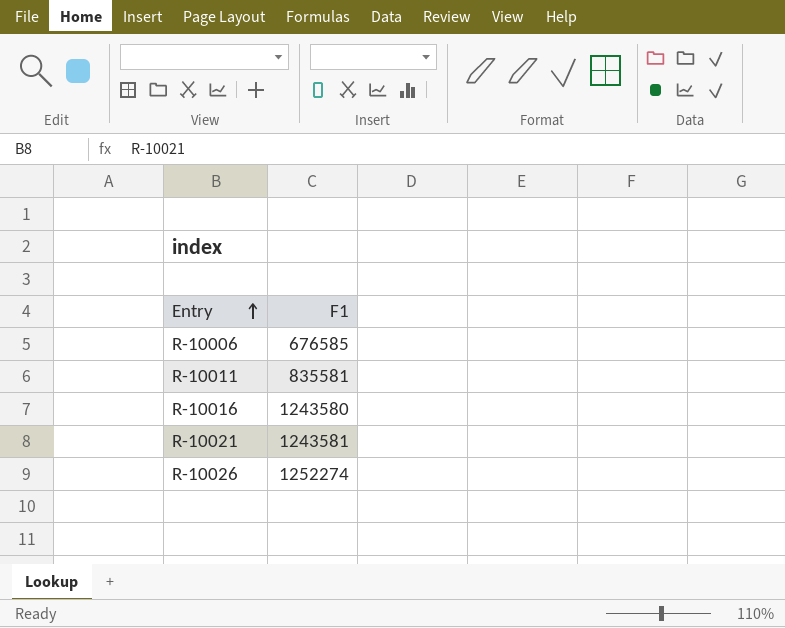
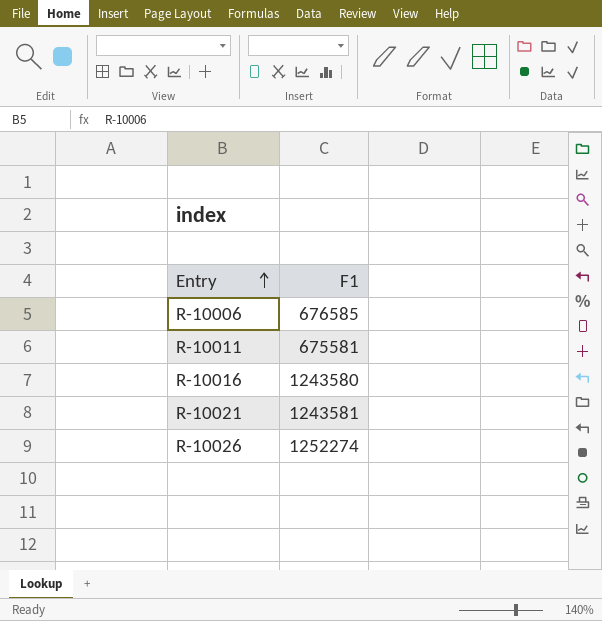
R-10011 | F1: 835581 -> 675581

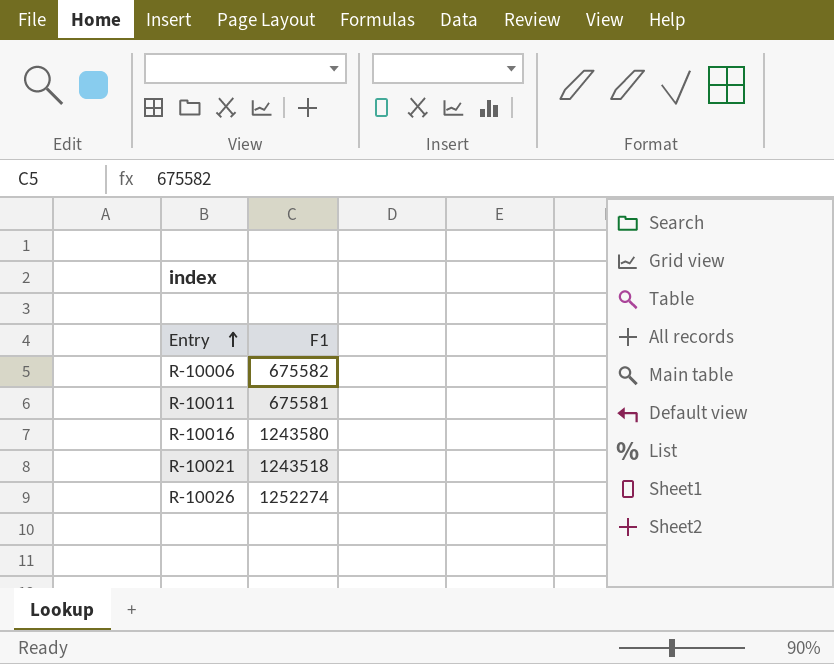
R-10006 | F1: 676585 -> 675582
R-10021 | F1: 1243581 -> 1243518

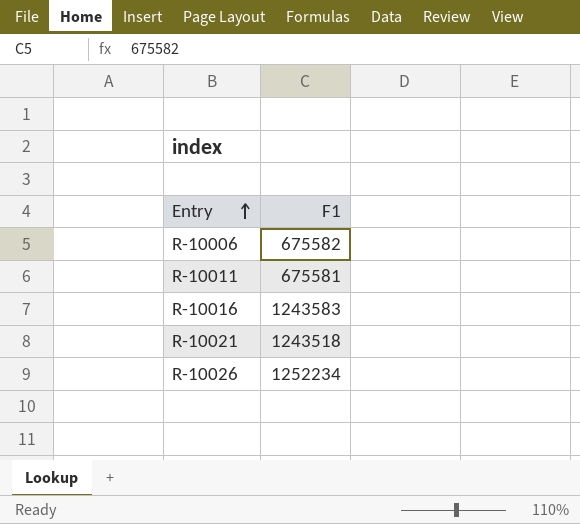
R-10016 | F1: 1243580 -> 1243583
R-10026 | F1: 1252274 -> 1252234

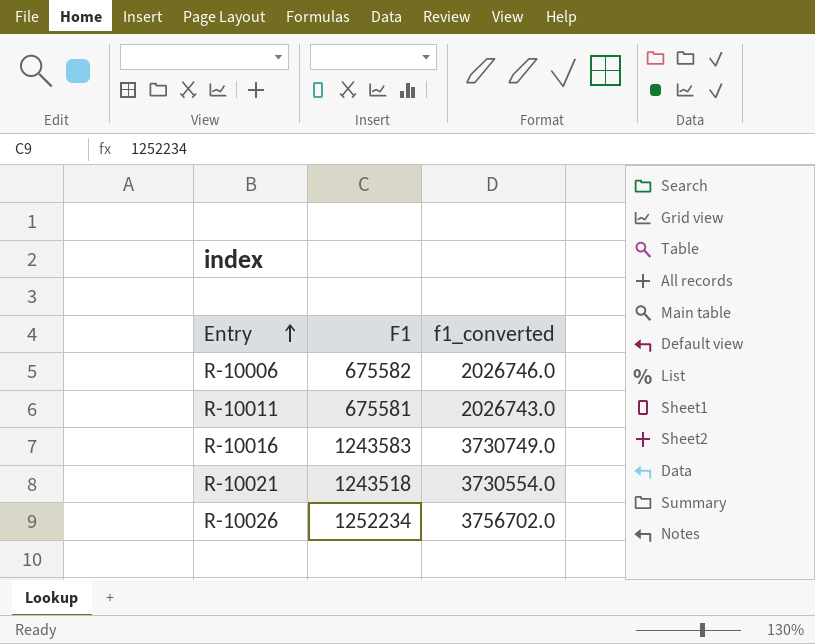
column f1_converted | formula: none -> [F1] * 3

